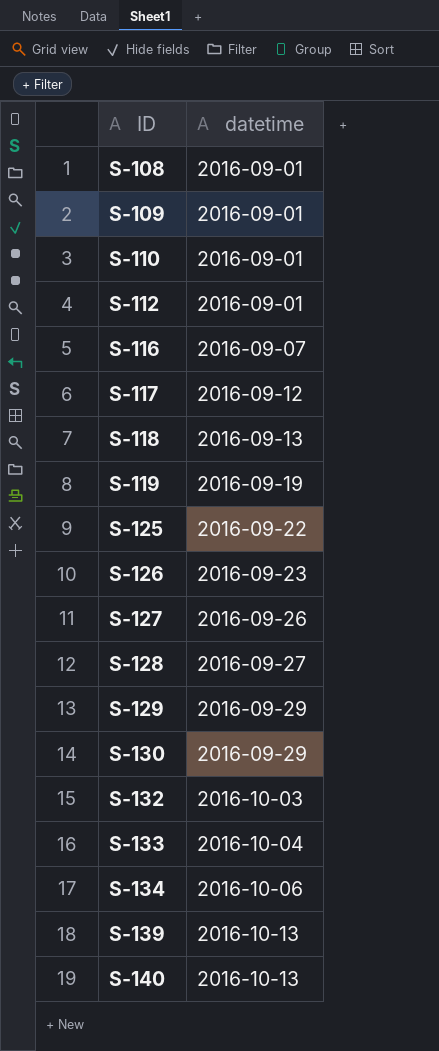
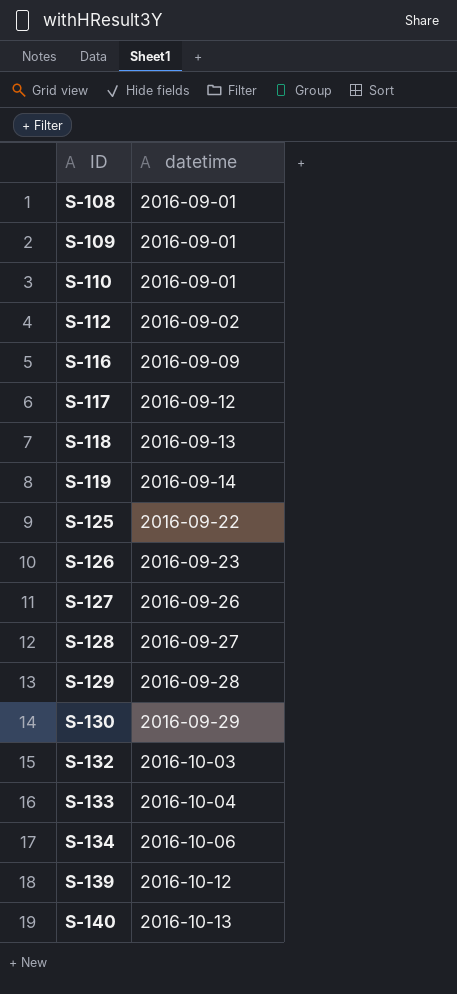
S-112 | datetime: 2016-09-01 -> 2016-09-02
S-116 | datetime: 2016-09-07 -> 2016-09-09
S-119 | datetime: 2016-09-19 -> 2016-09-14
S-129 | datetime: 2016-09-29 -> 2016-09-28
S-139 | datetime: 2016-10-13 -> 2016-10-12

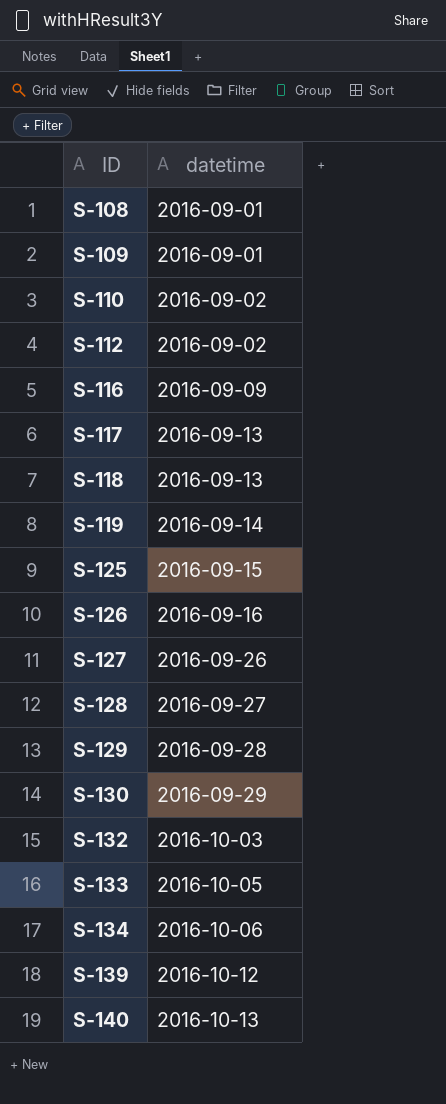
S-110 | datetime: 2016-09-01 -> 2016-09-02
S-117 | datetime: 2016-09-12 -> 2016-09-13
S-125 | datetime: 2016-09-22 -> 2016-09-15
S-126 | datetime: 2016-09-23 -> 2016-09-16
S-133 | datetime: 2016-10-04 -> 2016-10-05

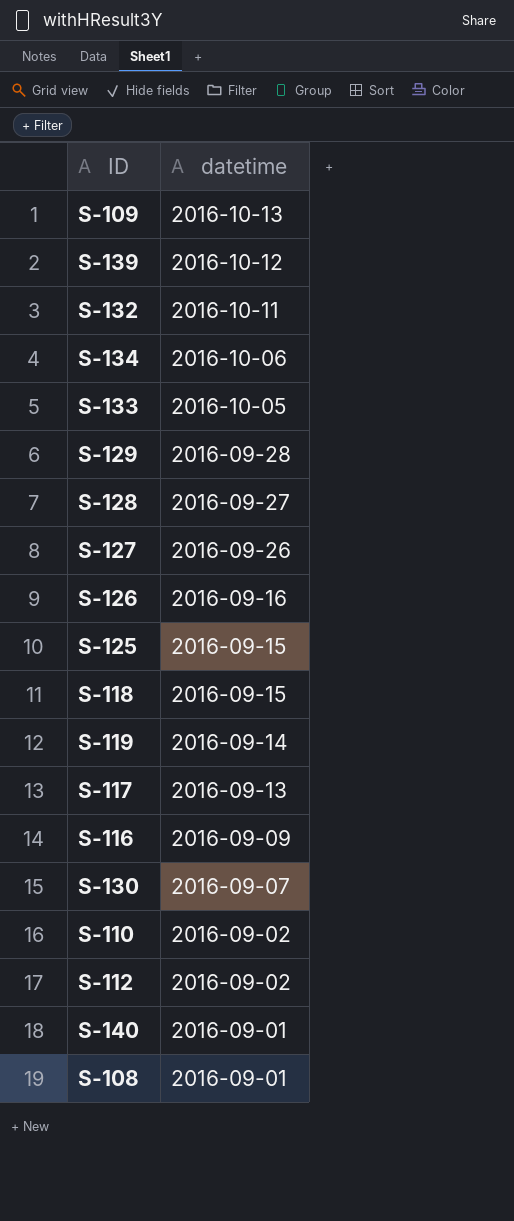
row order: ID ascending -> datetime descending
S-109 | datetime: 2016-09-01 -> 2016-10-13
S-132 | datetime: 2016-10-03 -> 2016-10-11
S-118 | datetime: 2016-09-13 -> 2016-09-15
S-130 | datetime: 2016-09-29 -> 2016-09-07
S-140 | datetime: 2016-10-13 -> 2016-09-01

